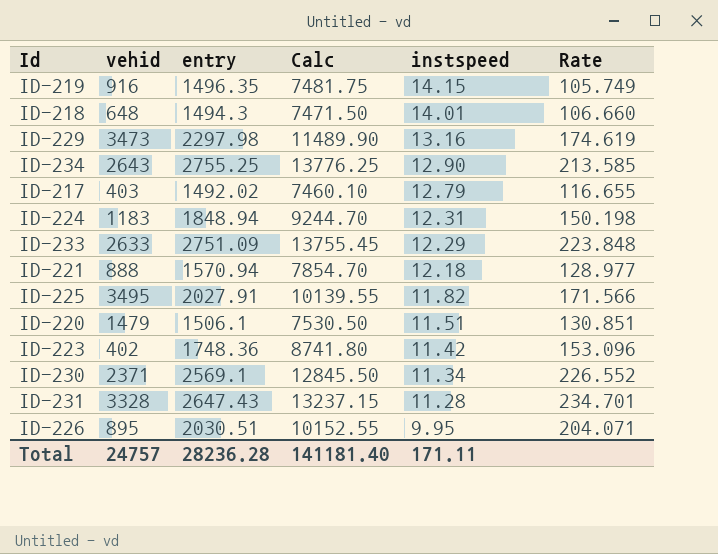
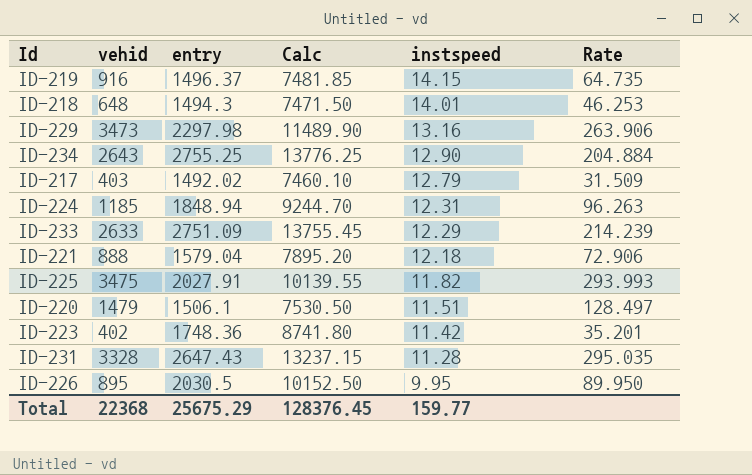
column Rate | formula: [entry] / [instspeed] -> [vehid] / [instspeed]
row ID-230: 2371 | 2569.1 | 12845.50 | 11.34 | 226.552 -> none
ID-219 | entry: 1496.35 -> 1496.37
ID-219 | Calc: 7481.75 -> 7481.85
ID-224 | vehid: 1183 -> 1185
ID-221 | entry: 1570.94 -> 1579.04
ID-221 | Calc: 7854.70 -> 7895.20
ID-225 | vehid: 3495 -> 3475
ID-226 | entry: 2030.51 -> 2030.5
ID-226 | Calc: 10152.55 -> 10152.50
Total | vehid: 24757 -> 22368
Total | entry: 28236.28 -> 25675.29
Total | Calc: 141181.40 -> 128376.45
Total | instspeed: 171.11 -> 159.77

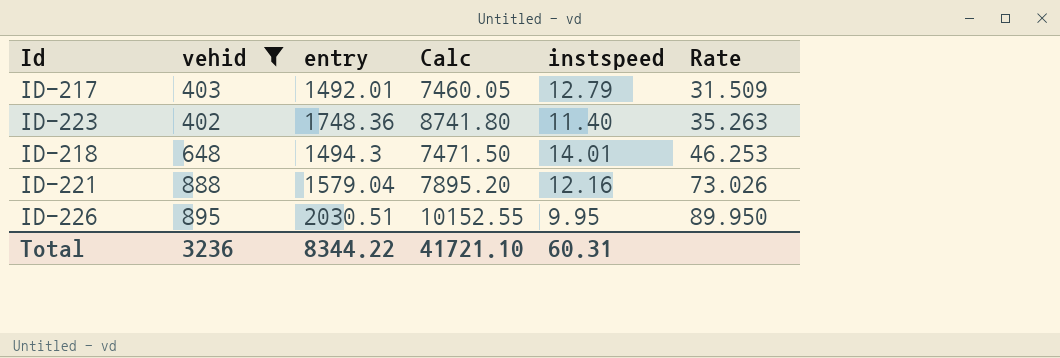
filter: none -> vehid <= 895
row order: instspeed descending -> Rate ascending
ID-217 | entry: 1492.02 -> 1492.01
ID-217 | Calc: 7460.10 -> 7460.05
ID-223 | instspeed: 11.42 -> 11.40
ID-223 | Rate: 35.201 -> 35.263
ID-221 | instspeed: 12.18 -> 12.16
ID-221 | Rate: 72.906 -> 73.026
ID-226 | entry: 2030.5 -> 2030.51
ID-226 | Calc: 10152.50 -> 10152.55
Total | vehid: 22368 -> 3236
Total | entry: 25675.29 -> 8344.22
Total | Calc: 128376.45 -> 41721.10
Total | instspeed: 159.77 -> 60.31

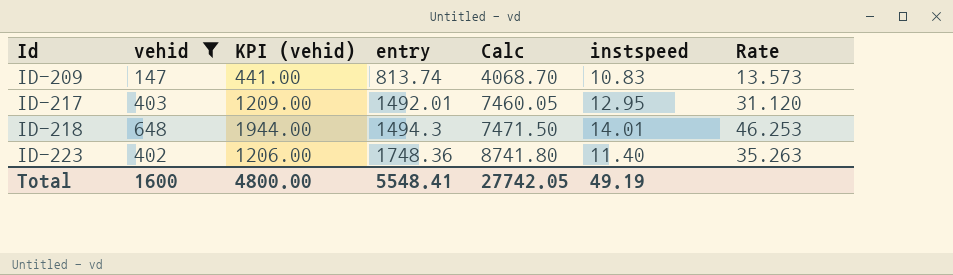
row order: Rate ascending -> Id ascending
column KPI (vehid) | formula: none -> [vehid] * 3
row ID-221: 888 | 1579.04 | 7895.20 | 12.16 | 73.026 -> none
row ID-226: 895 | 2030.51 | 10152.55 | 9.95 | 89.950 -> none
row ID-209: none -> 147 | 441.00 | 813.74 | 4068.70 | 10.83 | 13.573
ID-217 | instspeed: 12.79 -> 12.95
ID-217 | Rate: 31.509 -> 31.120
Total | vehid: 3236 -> 1600
Total | entry: 8344.22 -> 5548.41
Total | Calc: 41721.10 -> 27742.05
Total | instspeed: 60.31 -> 49.19

